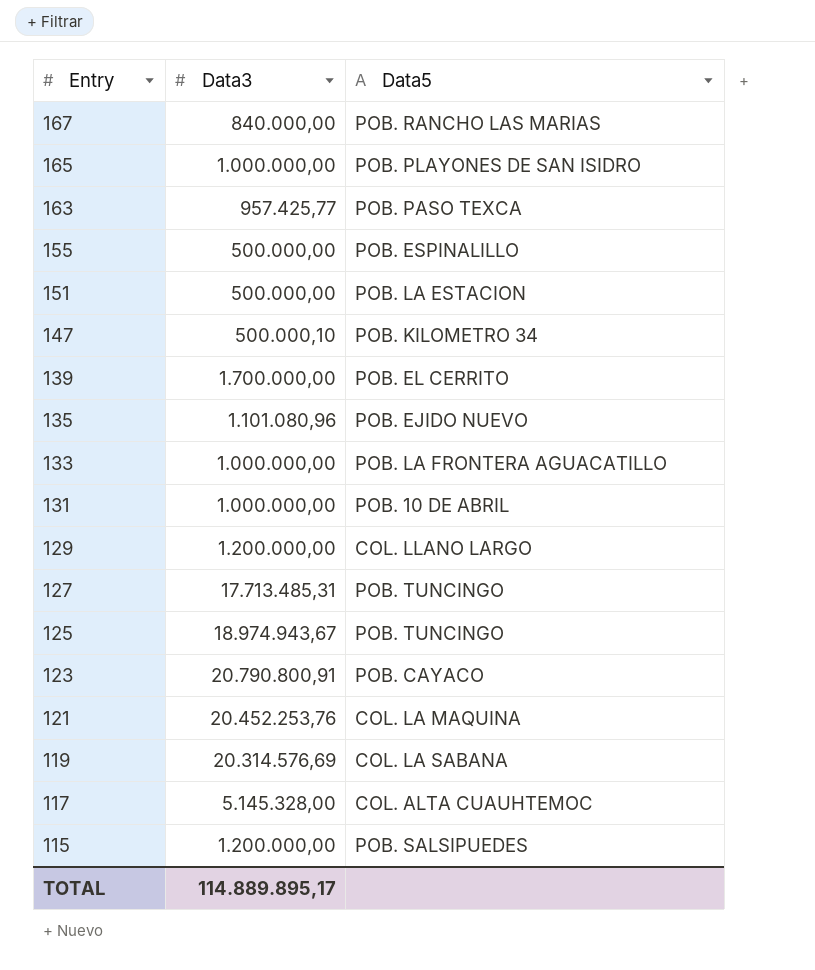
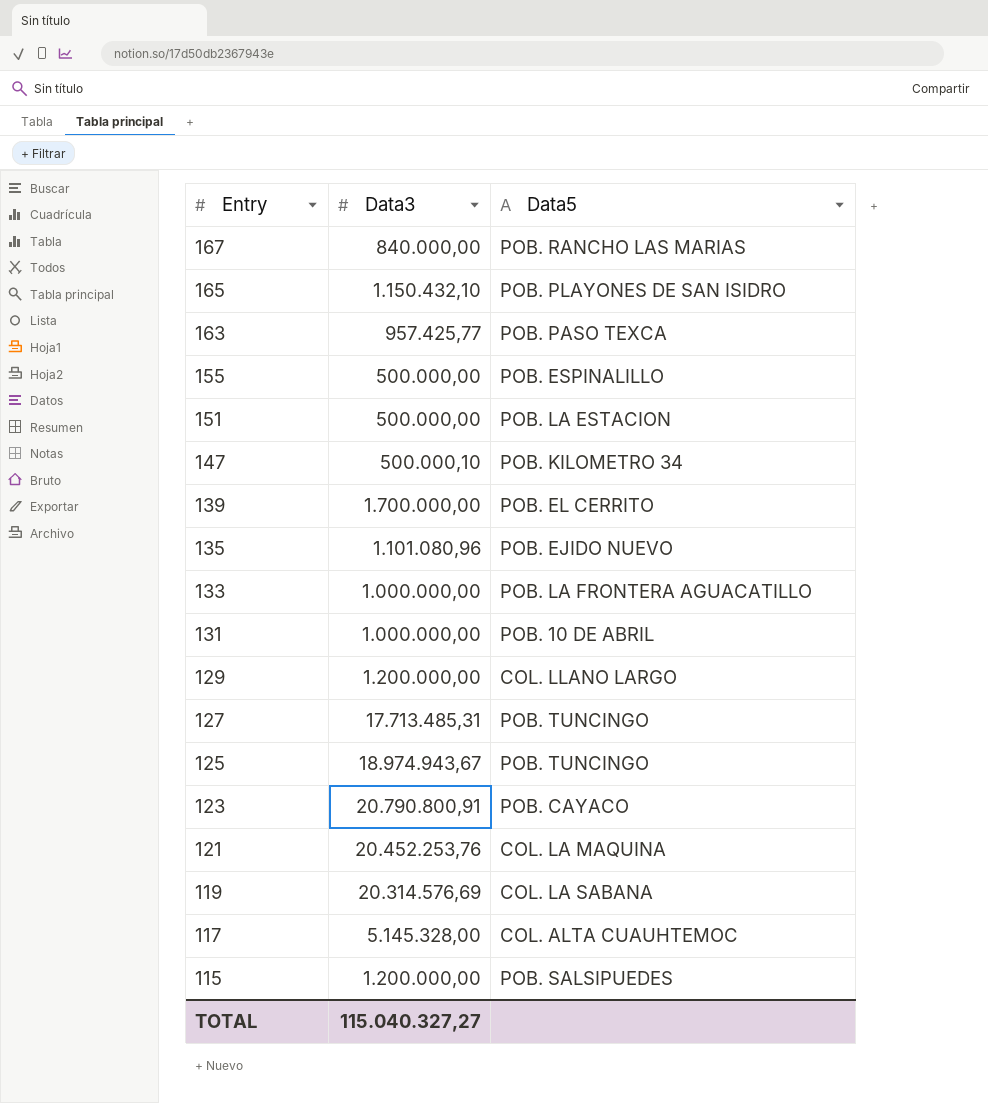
165 | Data3: 1.000.000,00 -> 1.150.432,10
TOTAL | Data3: 114.889.895,17 -> 115.040.327,27

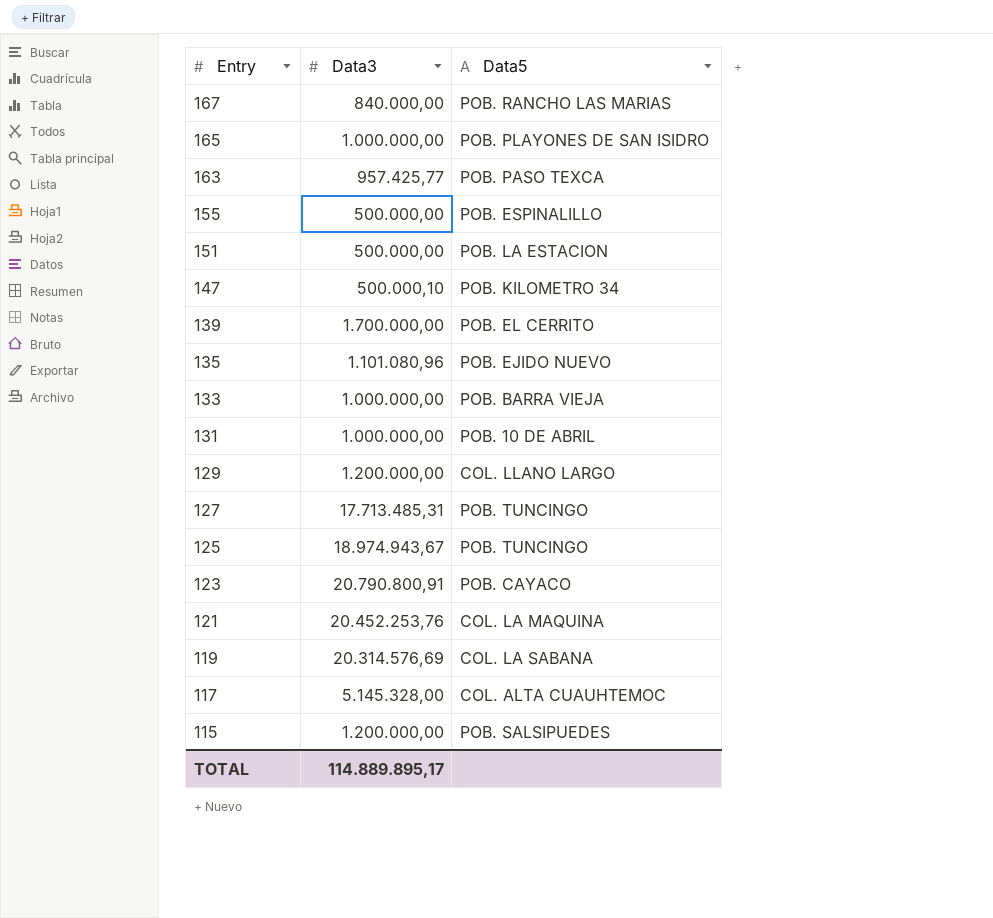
165 | Data3: 1.150.432,10 -> 1.000.000,00
133 | Data5: POB. LA FRONTERA AGUACATILLO -> POB. BARRA VIEJA
TOTAL | Data3: 115.040.327,27 -> 114.889.895,17

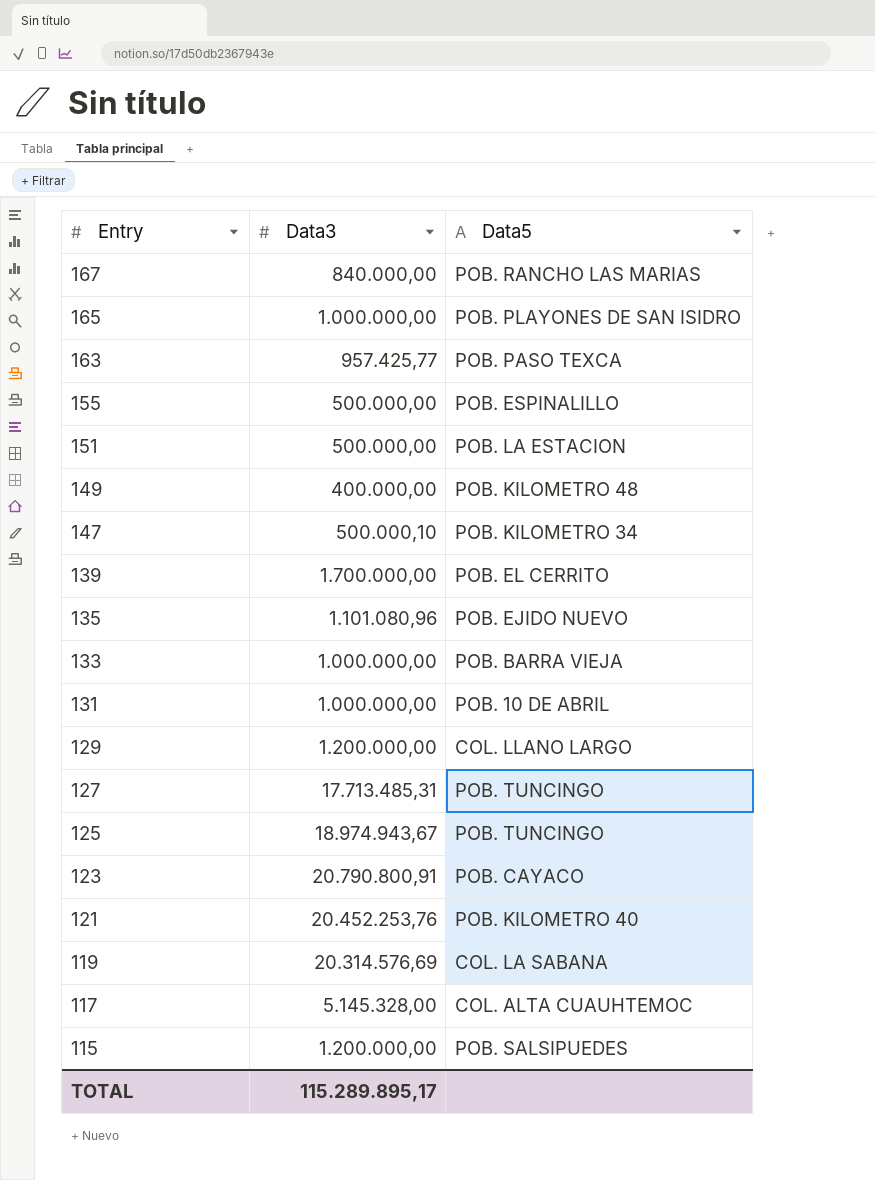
row 149: none -> 400.000,00 | POB. KILOMETRO 48
121 | Data5: COL. LA MAQUINA -> POB. KILOMETRO 40
TOTAL | Data3: 114.889.895,17 -> 115.289.895,17

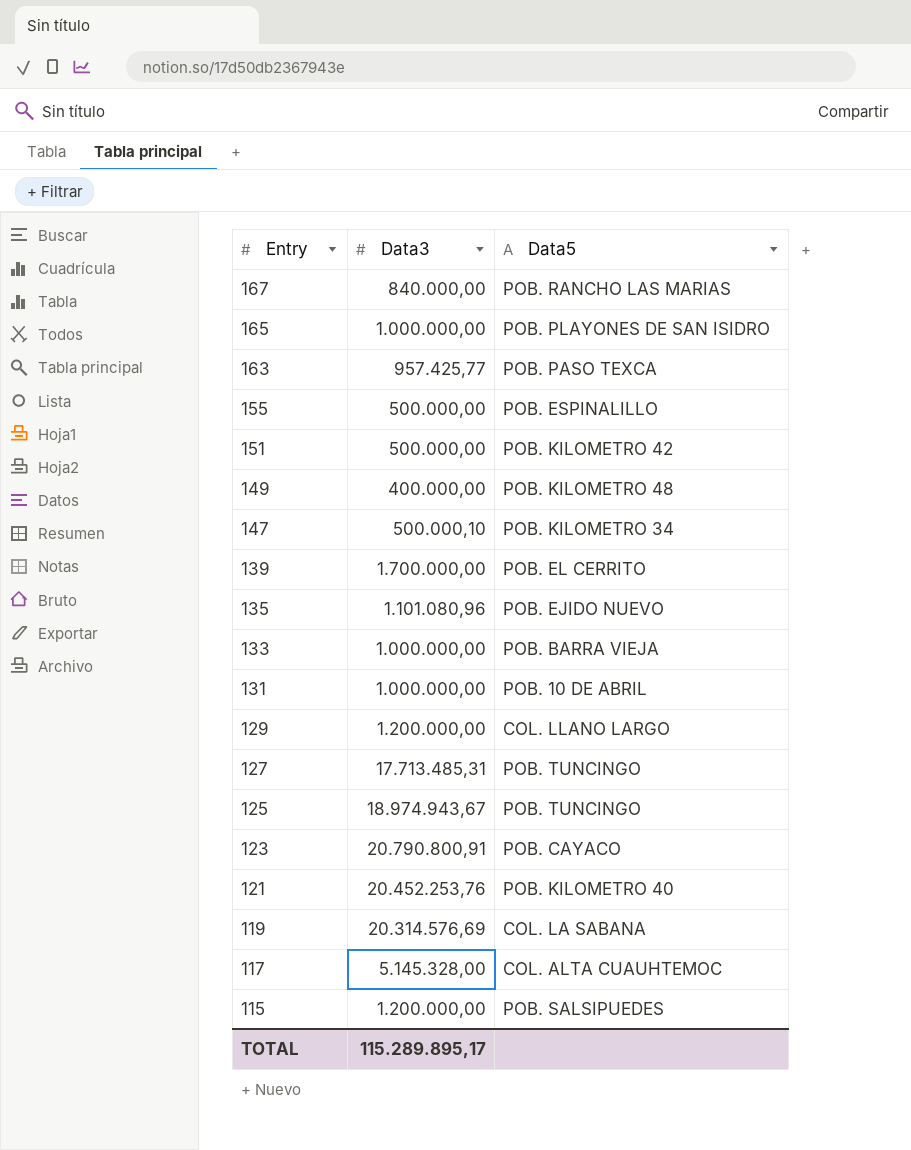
151 | Data5: POB. LA ESTACION -> POB. KILOMETRO 42

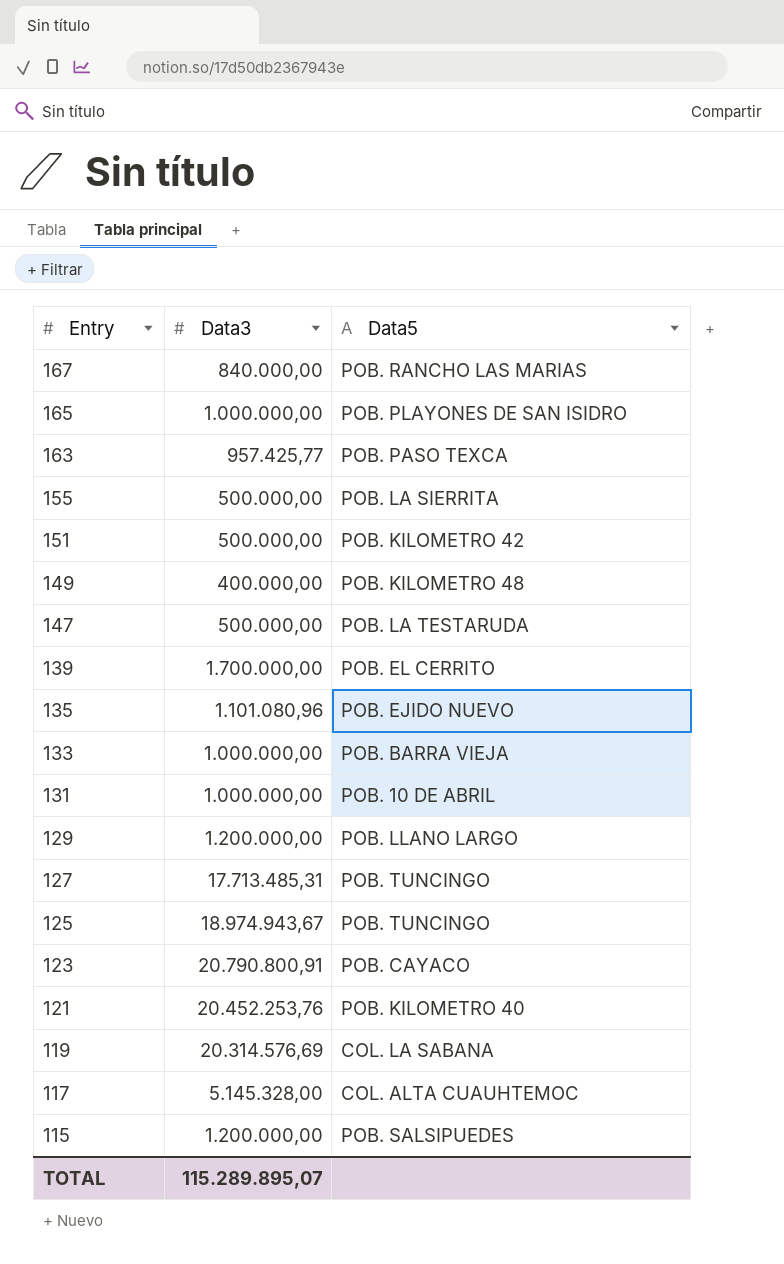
155 | Data5: POB. ESPINALILLO -> POB. LA SIERRITA
147 | Data3: 500.000,10 -> 500.000,00
147 | Data5: POB. KILOMETRO 34 -> POB. LA TESTARUDA
129 | Data5: COL. LLANO LARGO -> POB. LLANO LARGO
TOTAL | Data3: 115.289.895,17 -> 115.289.895,07

